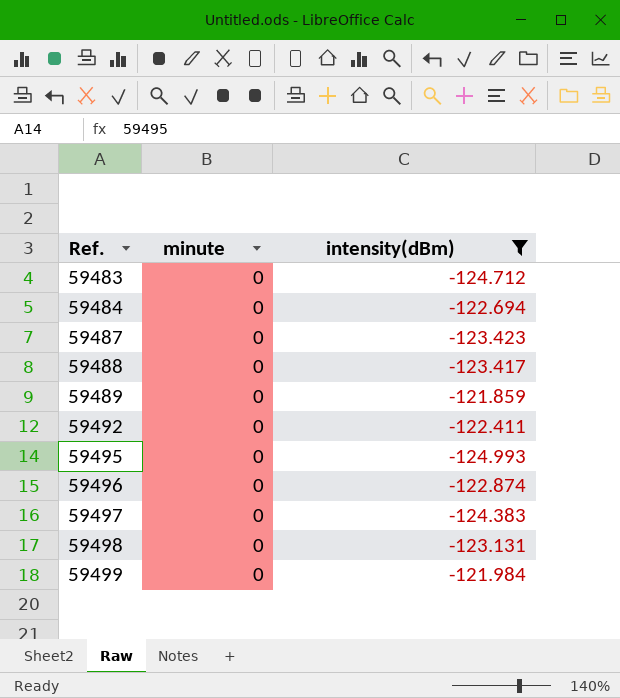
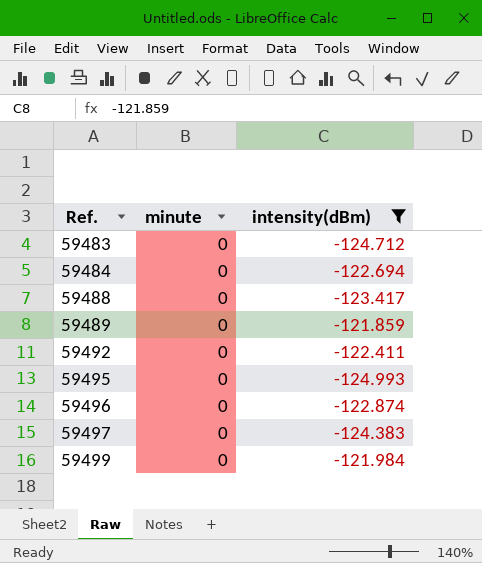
row 59487: 0 | -123.423 -> none
row 59498: 0 | -123.131 -> none

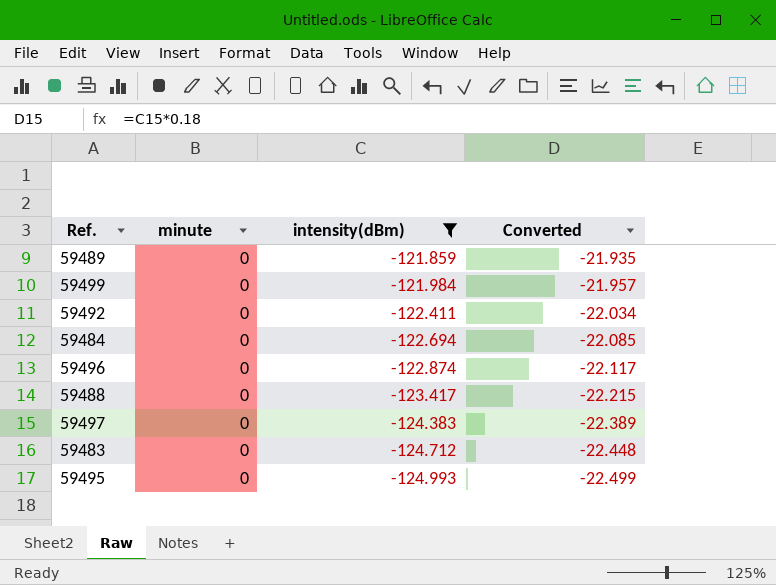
row order: Ref. ascending -> intensity(dBm) descending
column Converted | formula: none -> [intensity(dBm)] * 0.18

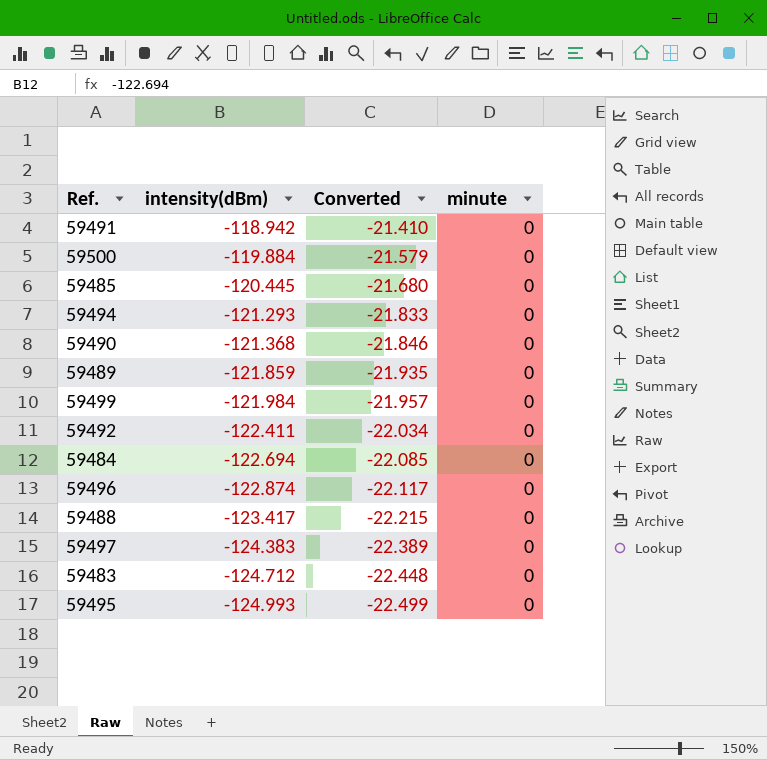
filter: intensity(dBm) <= -121.859 -> none
column minute | position: 2 -> 4

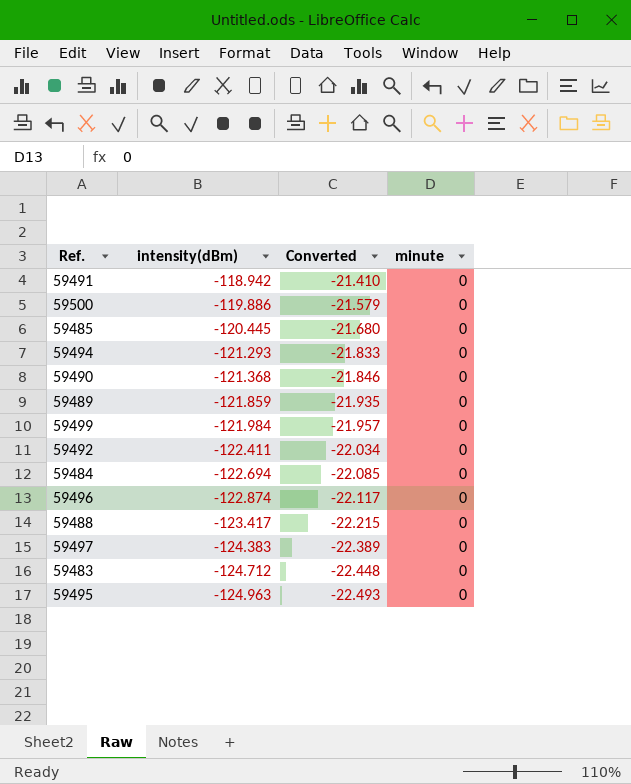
59500 | intensity(dBm): -119.884 -> -119.886
59495 | intensity(dBm): -124.993 -> -124.963
59495 | Converted: -22.499 -> -22.493

